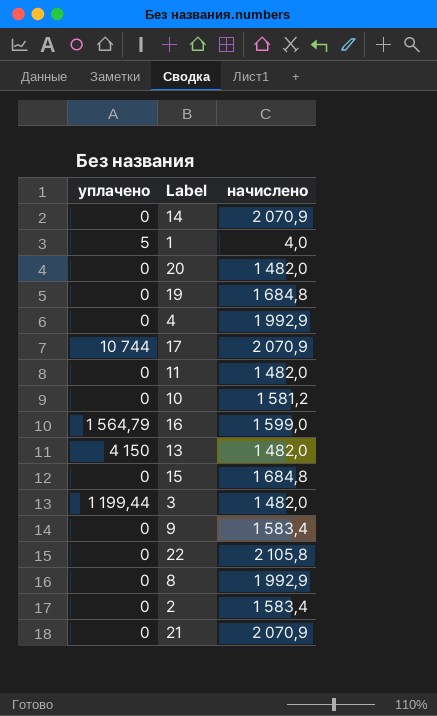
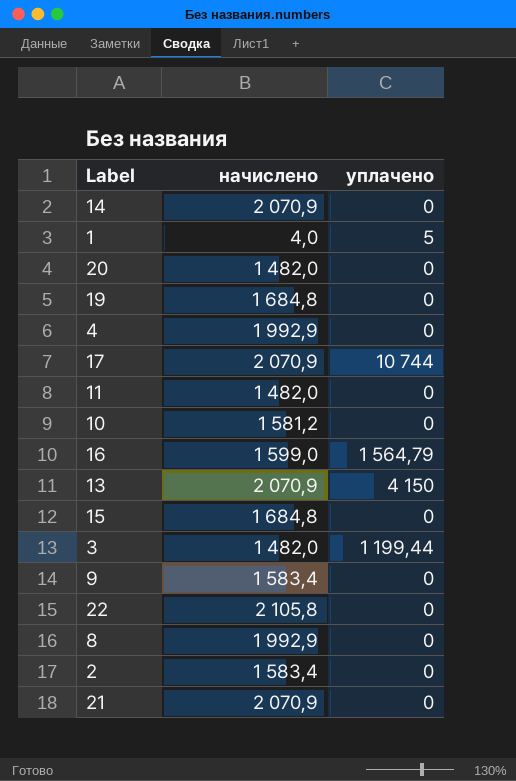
column уплачено | position: 1 -> 3
13 | начислено: 1 482,0 -> 2 070,9

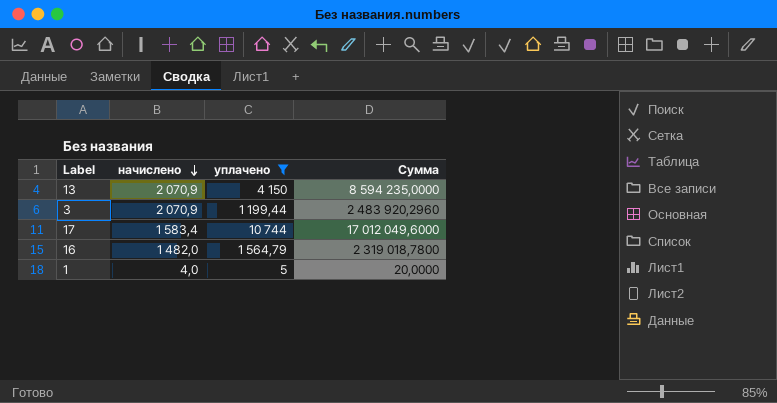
filter: none -> уплачено != 0
row order: none -> начислено descending
column Сумма | formula: none -> [начислено] * [уплачено]
3 | начислено: 1 482,0 -> 2 070,9
17 | начислено: 2 070,9 -> 1 583,4
16 | начислено: 1 599,0 -> 1 482,0

